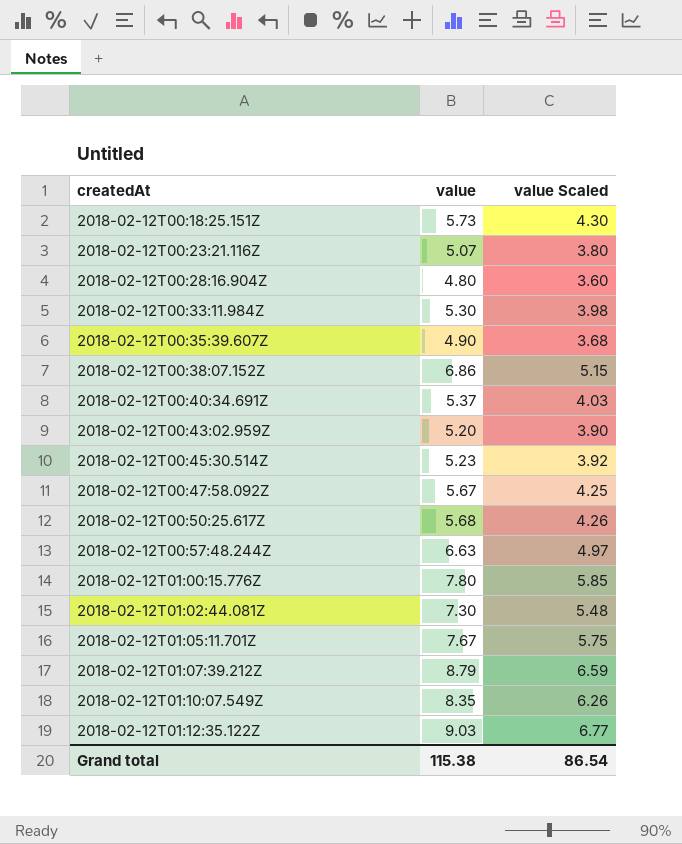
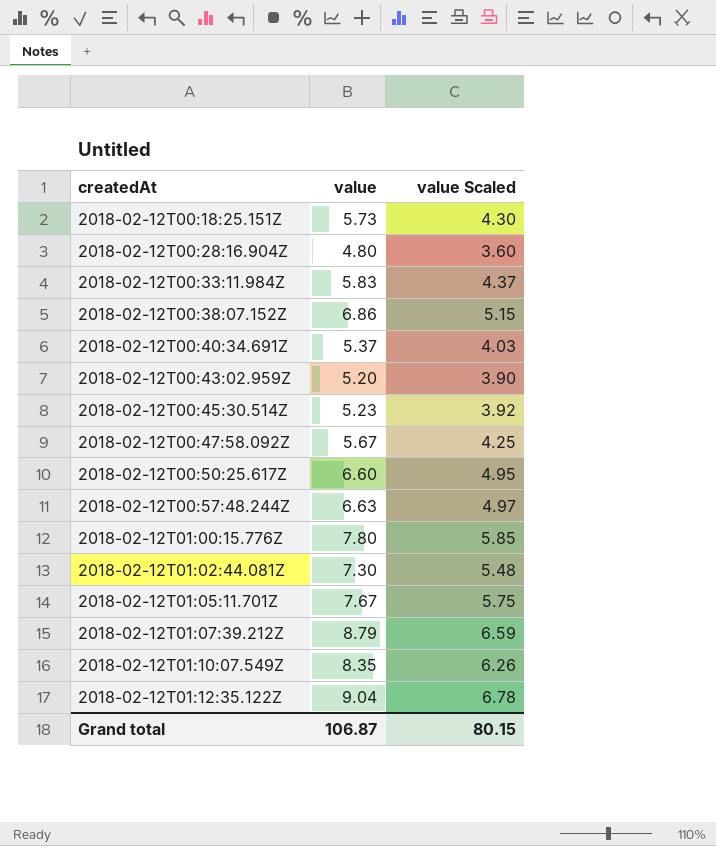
row 2018-02-12T00:23:21.116Z: 5.07 | 3.80 -> none
row 2018-02-12T00:35:39.607Z: 4.90 | 3.68 -> none
2018-02-12T00:33:11.984Z | value: 5.30 -> 5.83
2018-02-12T00:33:11.984Z | value Scaled: 3.98 -> 4.37
2018-02-12T00:50:25.617Z | value: 5.68 -> 6.60
2018-02-12T00:50:25.617Z | value Scaled: 4.26 -> 4.95
2018-02-12T01:12:35.122Z | value: 9.03 -> 9.04
2018-02-12T01:12:35.122Z | value Scaled: 6.77 -> 6.78
Grand total | value: 115.38 -> 106.87
Grand total | value Scaled: 86.54 -> 80.15

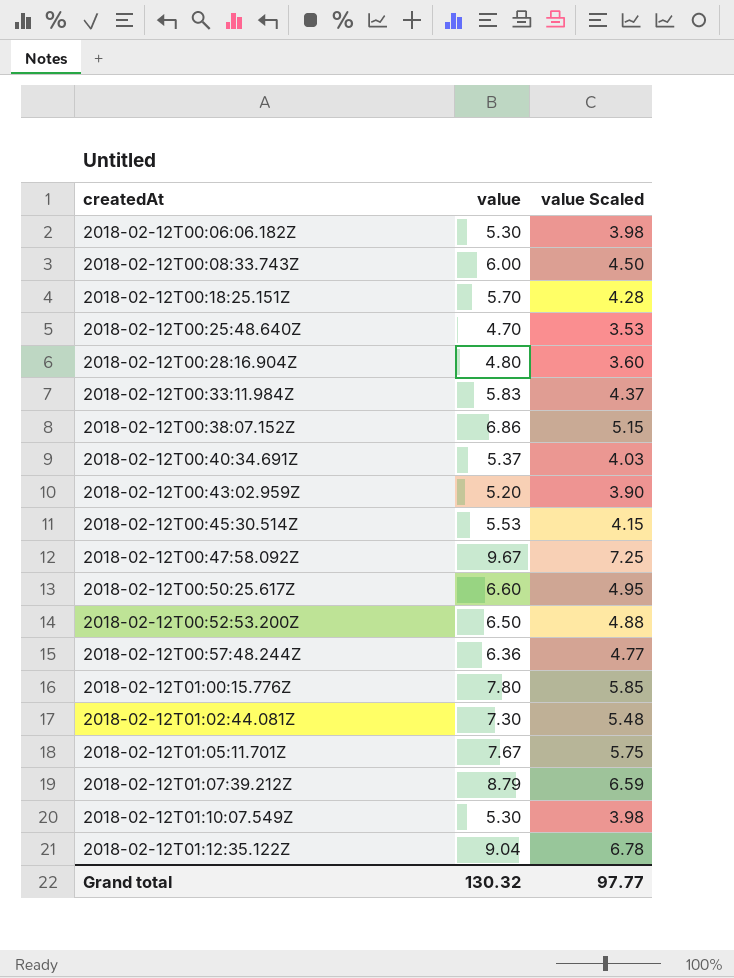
row 2018-02-12T00:06:06.182Z: none -> 5.30 | 3.98
row 2018-02-12T00:08:33.743Z: none -> 6.00 | 4.50
2018-02-12T00:18:25.151Z | value: 5.73 -> 5.70
2018-02-12T00:18:25.151Z | value Scaled: 4.30 -> 4.28
row 2018-02-12T00:25:48.640Z: none -> 4.70 | 3.53
2018-02-12T00:45:30.514Z | value: 5.23 -> 5.53
2018-02-12T00:45:30.514Z | value Scaled: 3.92 -> 4.15
2018-02-12T00:47:58.092Z | value: 5.67 -> 9.67
2018-02-12T00:47:58.092Z | value Scaled: 4.25 -> 7.25
row 2018-02-12T00:52:53.200Z: none -> 6.50 | 4.88
2018-02-12T00:57:48.244Z | value: 6.63 -> 6.36
2018-02-12T00:57:48.244Z | value Scaled: 4.97 -> 4.77
2018-02-12T01:10:07.549Z | value: 8.35 -> 5.30
2018-02-12T01:10:07.549Z | value Scaled: 6.26 -> 3.98
Grand total | value: 106.87 -> 130.32
Grand total | value Scaled: 80.15 -> 97.77

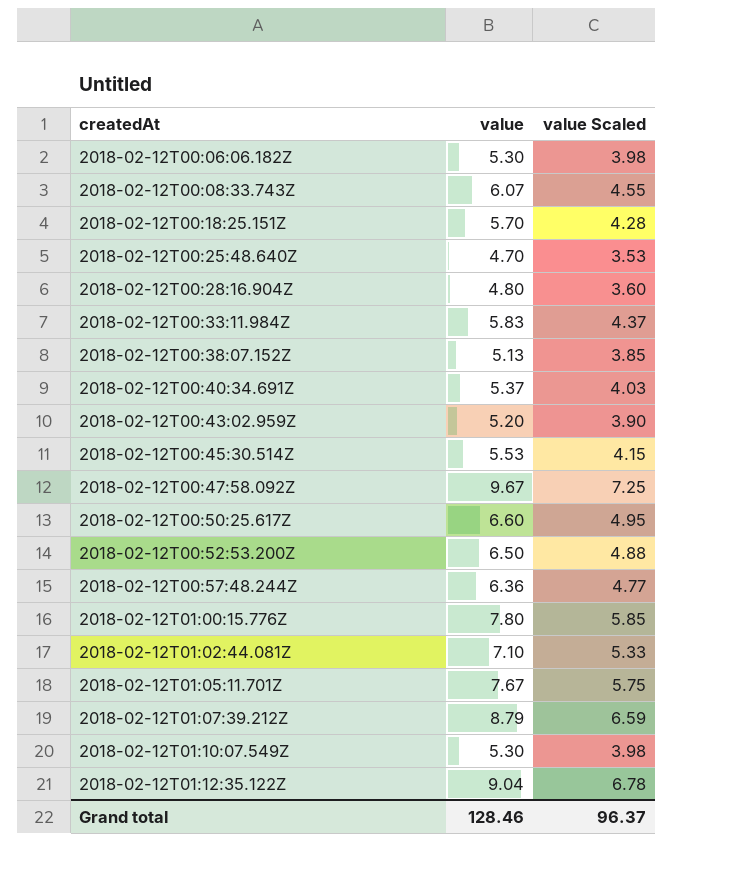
2018-02-12T00:08:33.743Z | value: 6.00 -> 6.07
2018-02-12T00:08:33.743Z | value Scaled: 4.50 -> 4.55
2018-02-12T00:38:07.152Z | value: 6.86 -> 5.13
2018-02-12T00:38:07.152Z | value Scaled: 5.15 -> 3.85
2018-02-12T01:02:44.081Z | value: 7.30 -> 7.10
2018-02-12T01:02:44.081Z | value Scaled: 5.48 -> 5.33
Grand total | value: 130.32 -> 128.46
Grand total | value Scaled: 97.77 -> 96.37

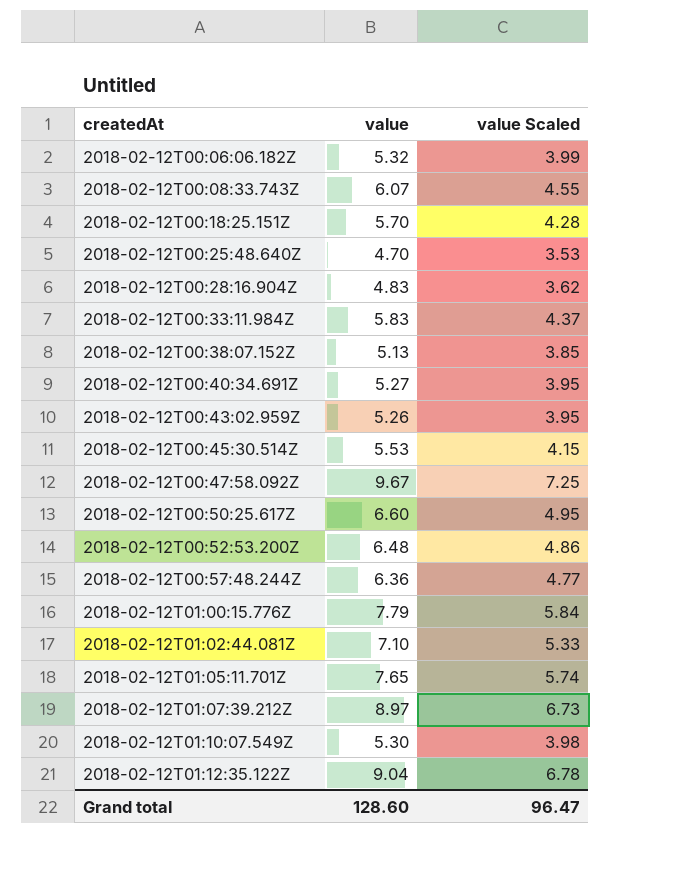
2018-02-12T00:06:06.182Z | value: 5.30 -> 5.32
2018-02-12T00:06:06.182Z | value Scaled: 3.98 -> 3.99
2018-02-12T00:28:16.904Z | value: 4.80 -> 4.83
2018-02-12T00:28:16.904Z | value Scaled: 3.60 -> 3.62
2018-02-12T00:40:34.691Z | value: 5.37 -> 5.27
2018-02-12T00:40:34.691Z | value Scaled: 4.03 -> 3.95
2018-02-12T00:43:02.959Z | value: 5.20 -> 5.26
2018-02-12T00:43:02.959Z | value Scaled: 3.90 -> 3.95
2018-02-12T00:52:53.200Z | value: 6.50 -> 6.48
2018-02-12T00:52:53.200Z | value Scaled: 4.88 -> 4.86
2018-02-12T01:00:15.776Z | value: 7.80 -> 7.79
2018-02-12T01:00:15.776Z | value Scaled: 5.85 -> 5.84
2018-02-12T01:05:11.701Z | value: 7.67 -> 7.65
2018-02-12T01:05:11.701Z | value Scaled: 5.75 -> 5.74
2018-02-12T01:07:39.212Z | value: 8.79 -> 8.97
2018-02-12T01:07:39.212Z | value Scaled: 6.59 -> 6.73
Grand total | value: 128.46 -> 128.60
Grand total | value Scaled: 96.37 -> 96.47

